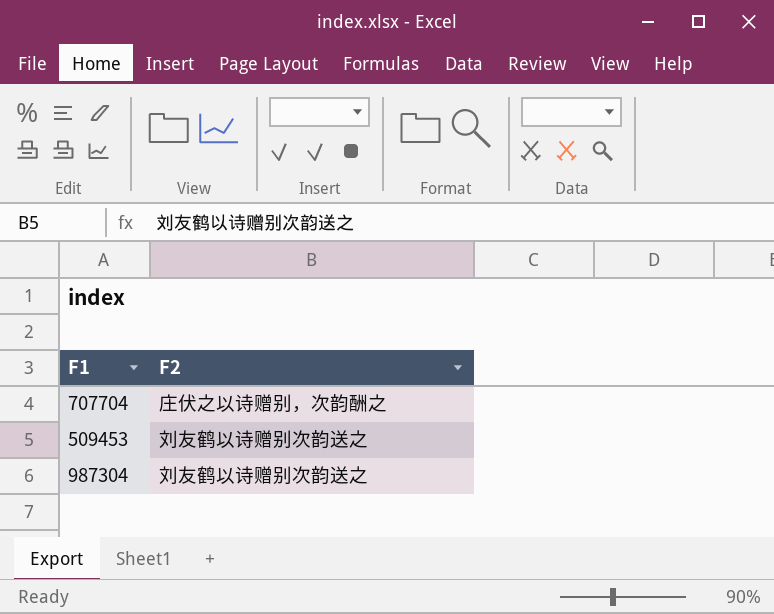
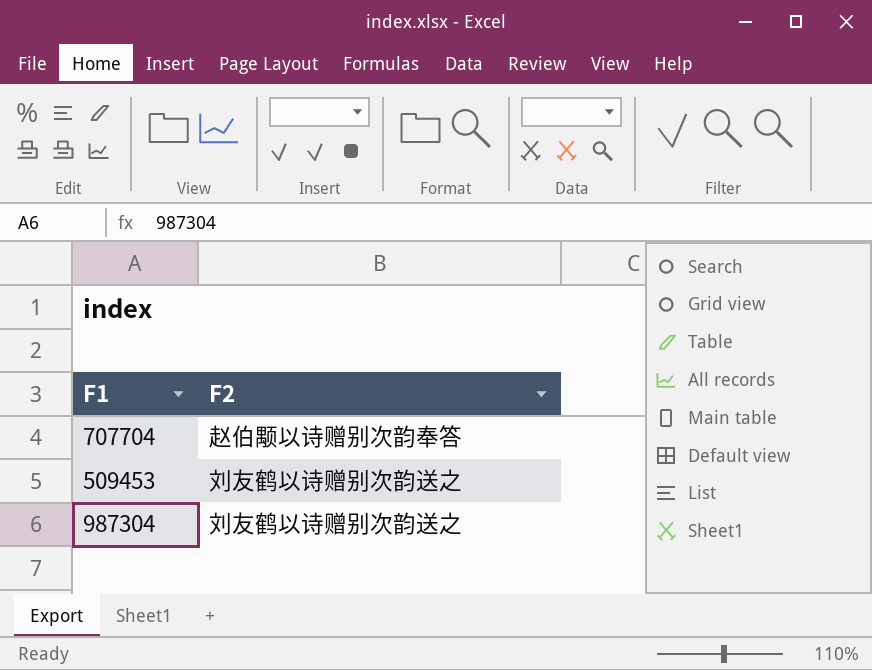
707704 | F2: 庄伏之以诗赠别，次韵酬之 -> 赵伯颙以诗赠别次韵奉答

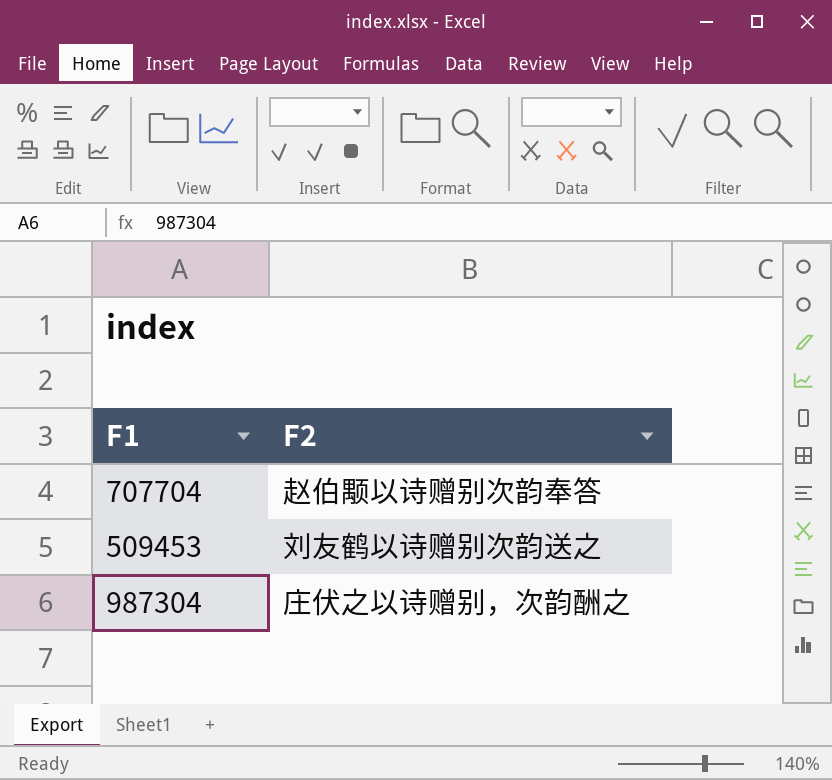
987304 | F2: 刘友鹤以诗赠别次韵送之 -> 庄伏之以诗赠别，次韵酬之

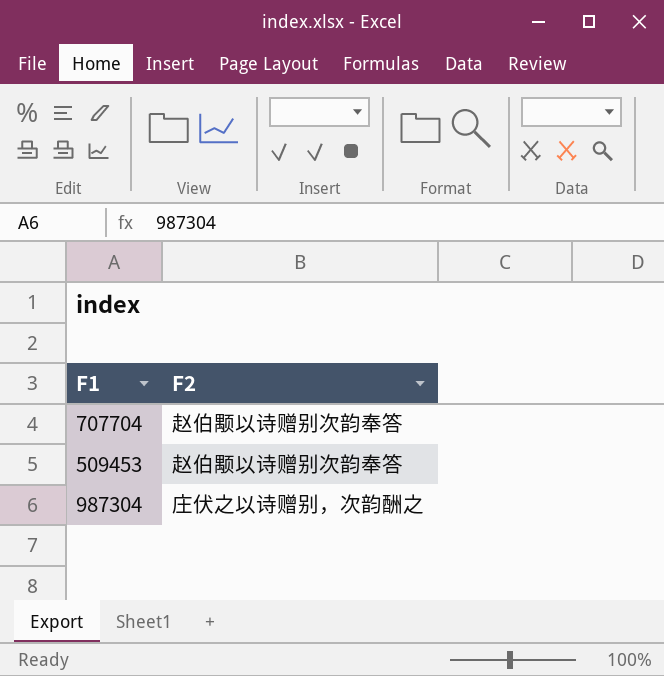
509453 | F2: 刘友鹤以诗赠别次韵送之 -> 赵伯颙以诗赠别次韵奉答

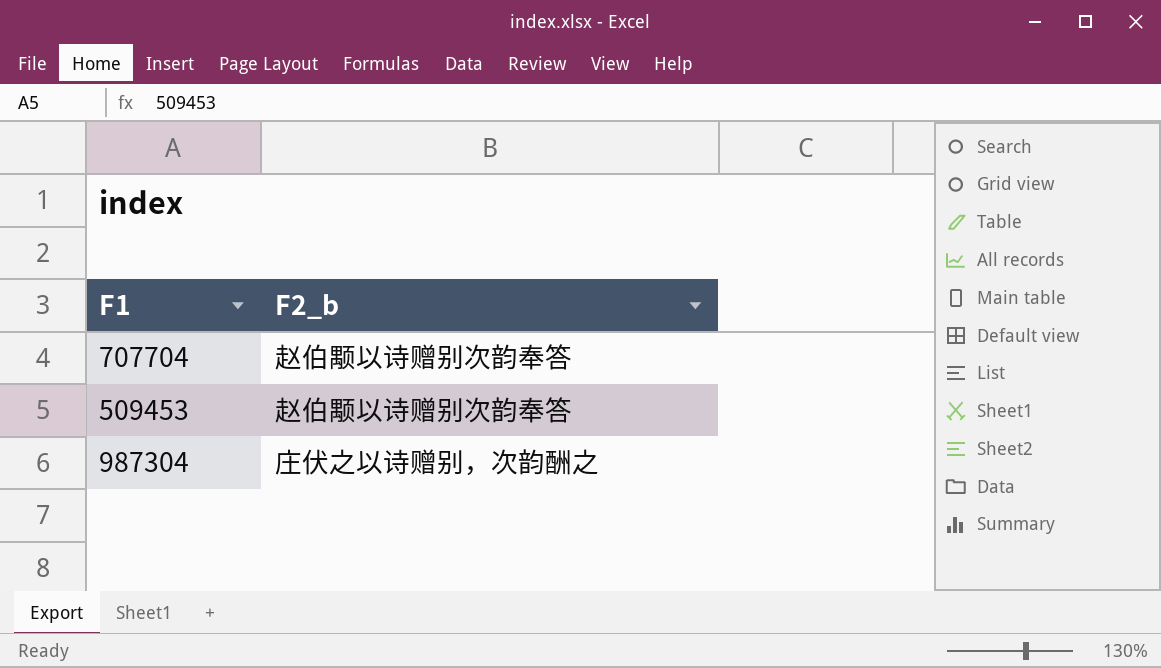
column name: F2 -> F2_b

